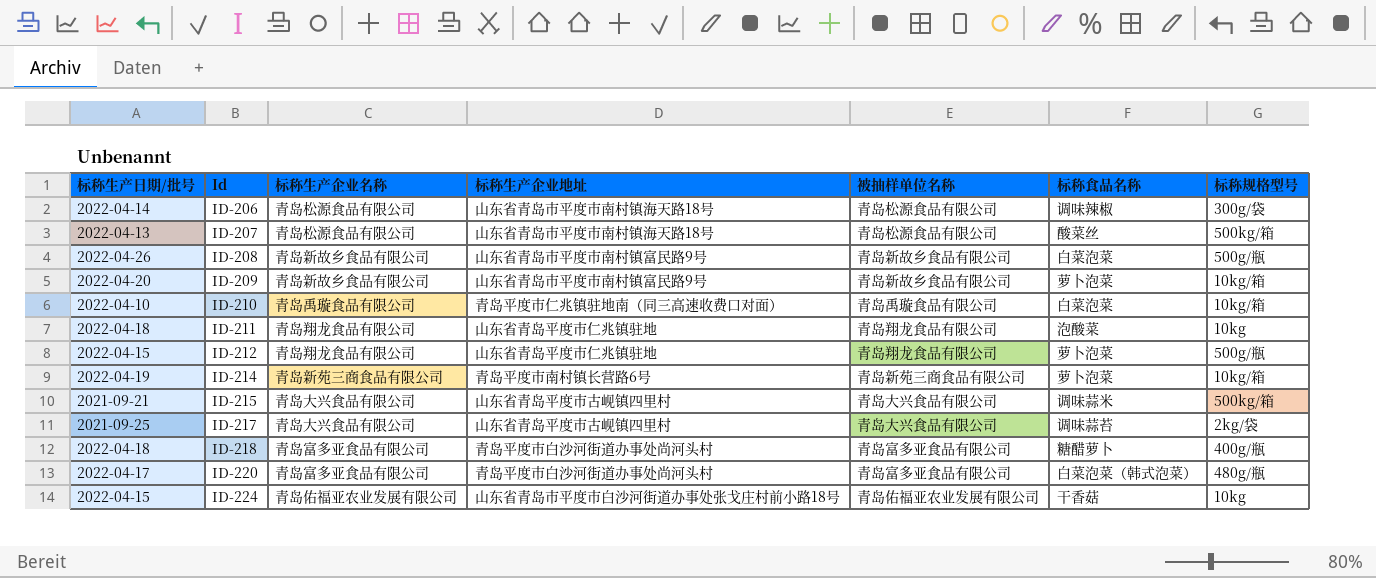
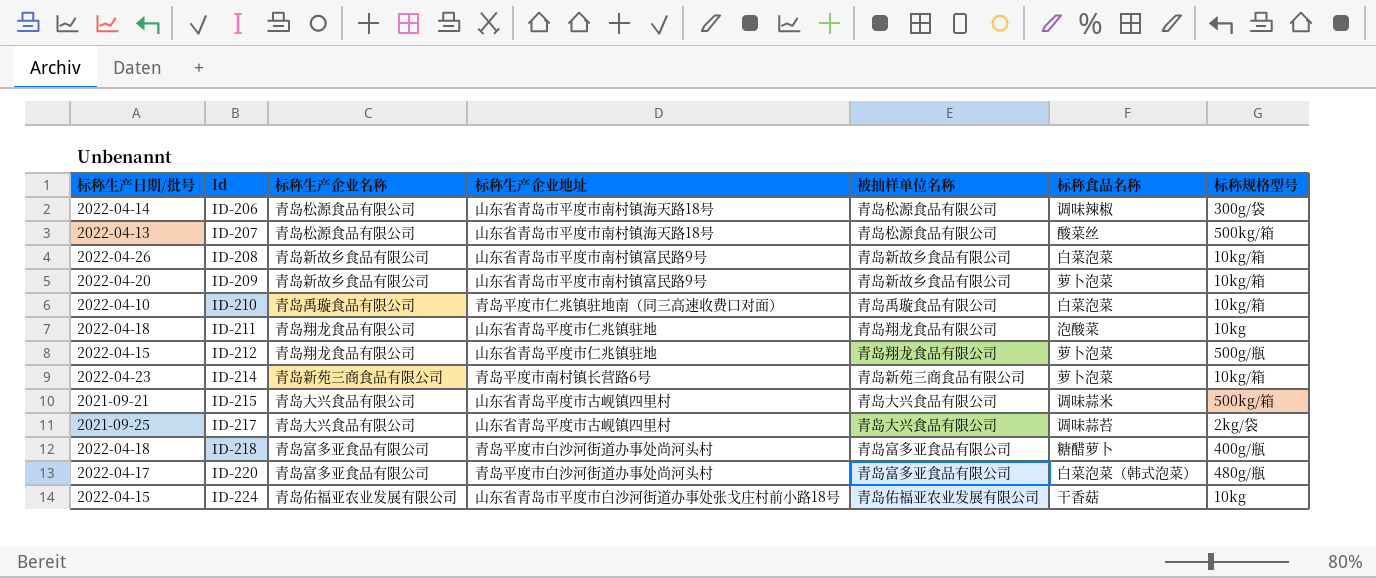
ID-208 | 标称规格型号: 500g/瓶 -> 10kg/箱
ID-214 | 标称生产日期/批号: 2022-04-19 -> 2022-04-23

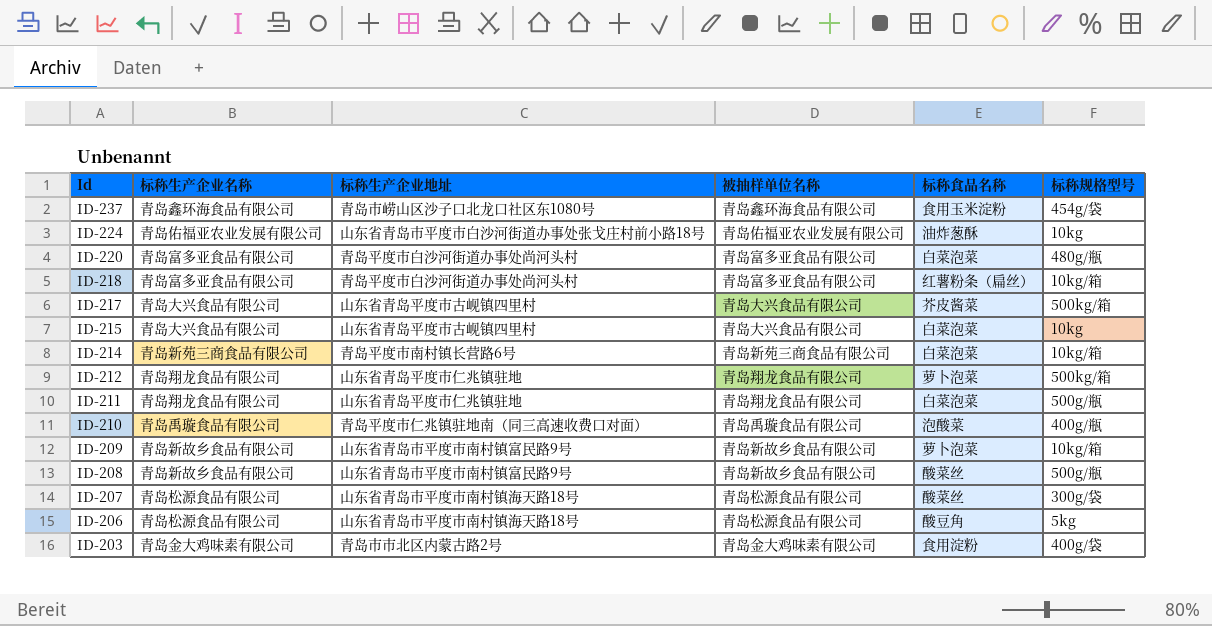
row order: Id ascending -> Id descending
column 标称生产日期/批号 | position: 1 -> none
row ID-237: none -> 青岛鑫环海食品有限公司 | 青岛市崂山区沙子口北龙口社区东1080号 | 青岛鑫环海食品有限公司 | 食用玉米淀粉 | 454g/袋
ID-224 | 标称食品名称: 干香菇 -> 油炸葱酥
ID-220 | 标称食品名称: 白菜泡菜（韩式泡菜） -> 白菜泡菜
ID-218 | 标称食品名称: 糖醋萝卜 -> 红薯粉条（扁丝）
ID-218 | 标称规格型号: 400g/瓶 -> 10kg/箱
ID-217 | 标称食品名称: 调味蒜苔 -> 芥皮酱菜
ID-217 | 标称规格型号: 2kg/袋 -> 500kg/箱
ID-215 | 标称食品名称: 调味蒜米 -> 白菜泡菜
ID-215 | 标称规格型号: 500kg/箱 -> 10kg
ID-214 | 标称食品名称: 萝卜泡菜 -> 白菜泡菜
ID-212 | 标称规格型号: 500g/瓶 -> 500kg/箱
ID-211 | 标称食品名称: 泡酸菜 -> 白菜泡菜
ID-211 | 标称规格型号: 10kg -> 500g/瓶
ID-210 | 标称食品名称: 白菜泡菜 -> 泡酸菜
ID-210 | 标称规格型号: 10kg/箱 -> 400g/瓶
ID-208 | 标称食品名称: 白菜泡菜 -> 酸菜丝
ID-208 | 标称规格型号: 10kg/箱 -> 500g/瓶
ID-207 | 标称规格型号: 500kg/箱 -> 300g/袋
ID-206 | 标称食品名称: 调味辣椒 -> 酸豆角
ID-206 | 标称规格型号: 300g/袋 -> 5kg
row ID-203: none -> 青岛金大鸡味素有限公司 | 青岛市市北区内蒙古路2号 | 青岛金大鸡味素有限公司 | 食用淀粉 | 400g/袋

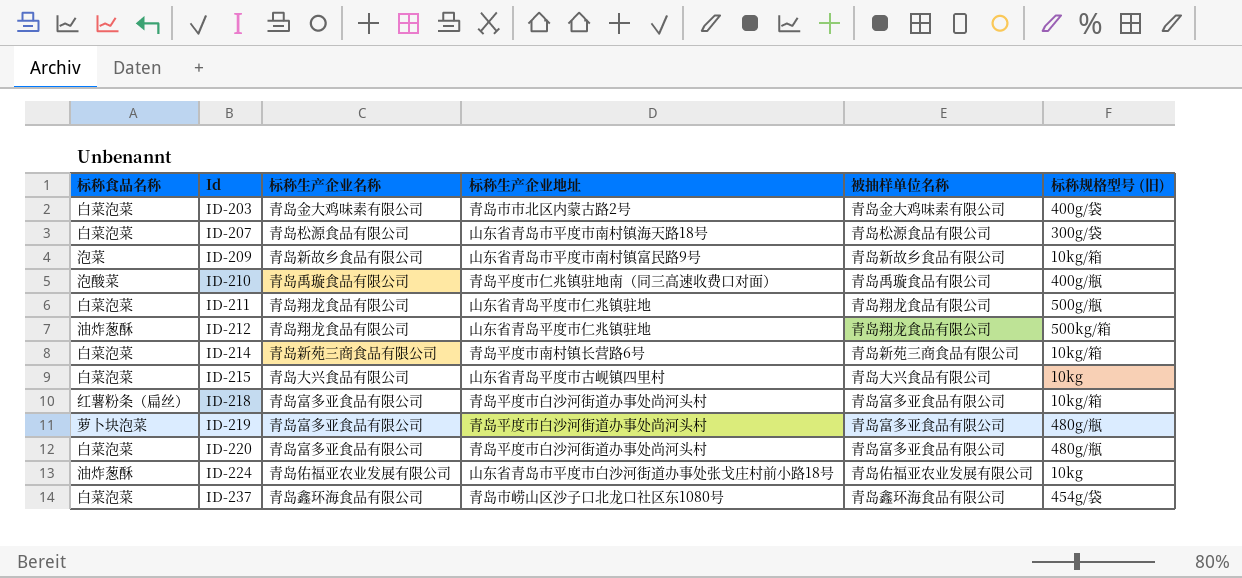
row order: Id descending -> Id ascending
column 标称食品名称 | position: 5 -> 1
column name: 标称规格型号 -> 标称规格型号 (旧)
row ID-217: 青岛大兴食品有限公司 | 山东省青岛平度市古岘镇四里村 | 青岛大兴食品有限公司 | 芥皮酱菜 | 500kg/箱 -> none
row ID-208: 青岛新故乡食品有限公司 | 山东省青岛市平度市南村镇富民路9号 | 青岛新故乡食品有限公司 | 酸菜丝 | 500g/瓶 -> none
row ID-206: 青岛松源食品有限公司 | 山东省青岛市平度市南村镇海天路18号 | 青岛松源食品有限公司 | 酸豆角 | 5kg -> none
ID-203 | 标称食品名称: 食用淀粉 -> 白菜泡菜
ID-207 | 标称食品名称: 酸菜丝 -> 白菜泡菜
ID-209 | 标称食品名称: 萝卜泡菜 -> 泡菜
ID-212 | 标称食品名称: 萝卜泡菜 -> 油炸葱酥
row ID-219: none -> 萝卜块泡菜 | 青岛富多亚食品有限公司 | 青岛平度市白沙河街道办事处尚河头村 | 青岛富多亚食品有限公司 | 480g/瓶
ID-237 | 标称食品名称: 食用玉米淀粉 -> 白菜泡菜

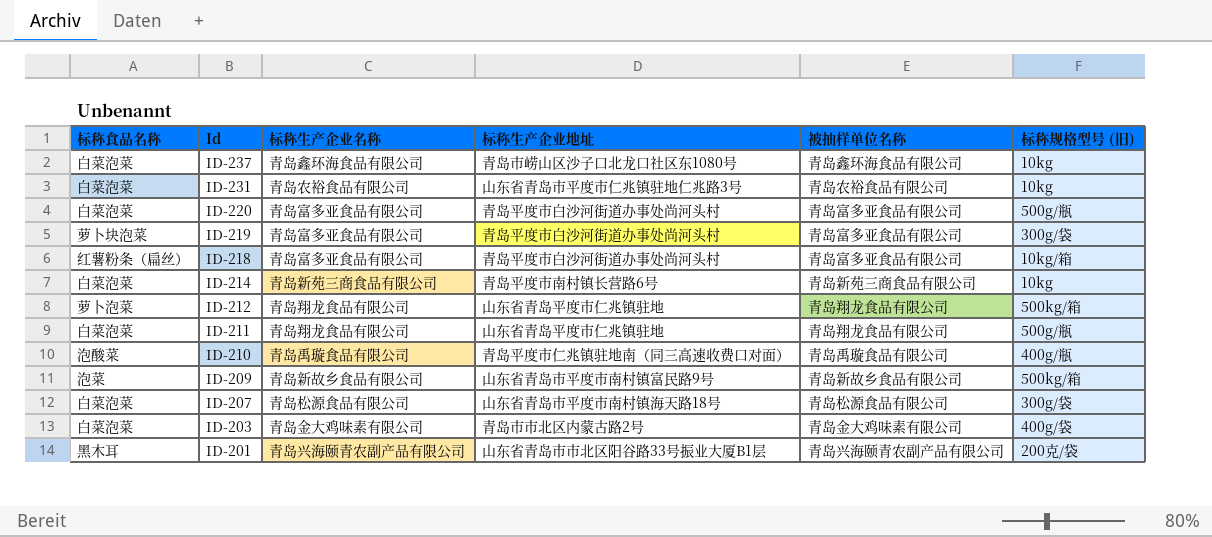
row order: Id ascending -> Id descending
row ID-215: 白菜泡菜 | 青岛大兴食品有限公司 | 山东省青岛平度市古岘镇四里村 | 青岛大兴食品有限公司 | 10kg -> none
row ID-224: 油炸葱酥 | 青岛佑福亚农业发展有限公司 | 山东省青岛市平度市白沙河街道办事处张戈庄村前小路18号 | 青岛佑福亚农业发展有限公司 | 10kg -> none
ID-237 | 标称规格型号 (旧): 454g/袋 -> 10kg
row ID-231: none -> 白菜泡菜 | 青岛农裕食品有限公司 | 山东省青岛市平度市仁兆镇驻地仁兆路3号 | 青岛农裕食品有限公司 | 10kg
ID-220 | 标称规格型号 (旧): 480g/瓶 -> 500g/瓶
ID-219 | 标称规格型号 (旧): 480g/瓶 -> 300g/袋
ID-214 | 标称规格型号 (旧): 10kg/箱 -> 10kg
ID-212 | 标称食品名称: 油炸葱酥 -> 萝卜泡菜
ID-209 | 标称规格型号 (旧): 10kg/箱 -> 500kg/箱
row ID-201: none -> 黑木耳 | 青岛兴海颐青农副产品有限公司 | 山东省青岛市市北区阳谷路33号振业大厦B1层 | 青岛兴海颐青农副产品有限公司 | 200克/袋

